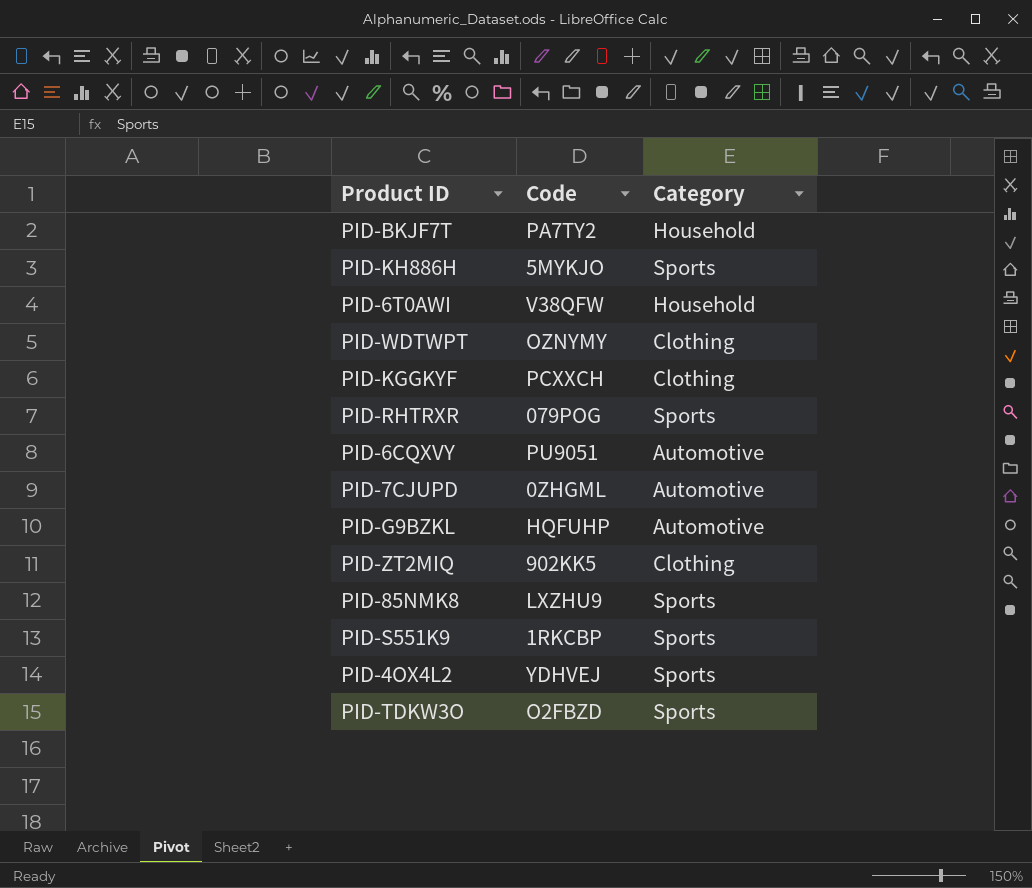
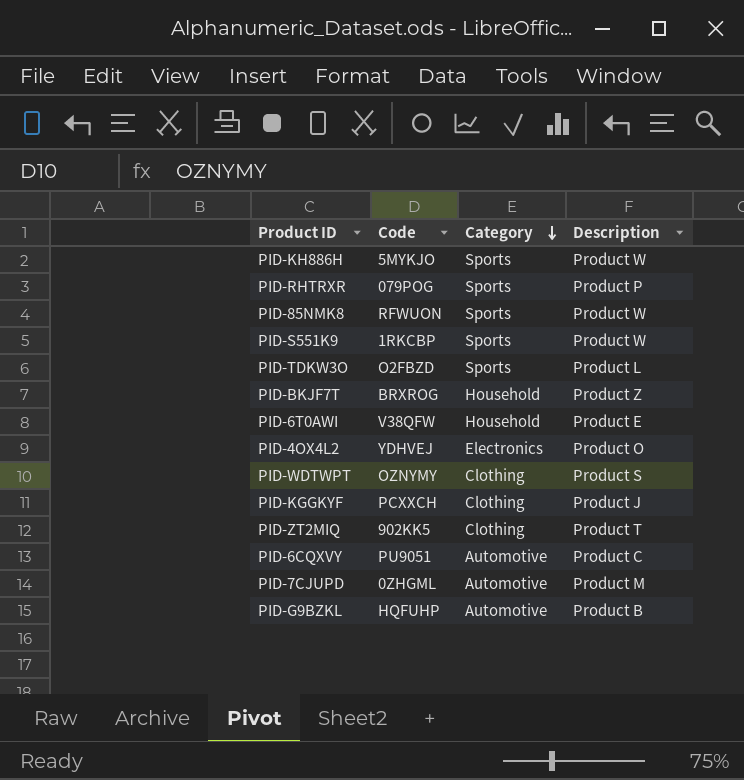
row order: none -> Category descending
column Description | position: none -> 4
PID-85NMK8 | Code: LXZHU9 -> RFWUON
PID-BKJF7T | Code: PA7TY2 -> BRXROG
PID-4OX4L2 | Category: Sports -> Electronics

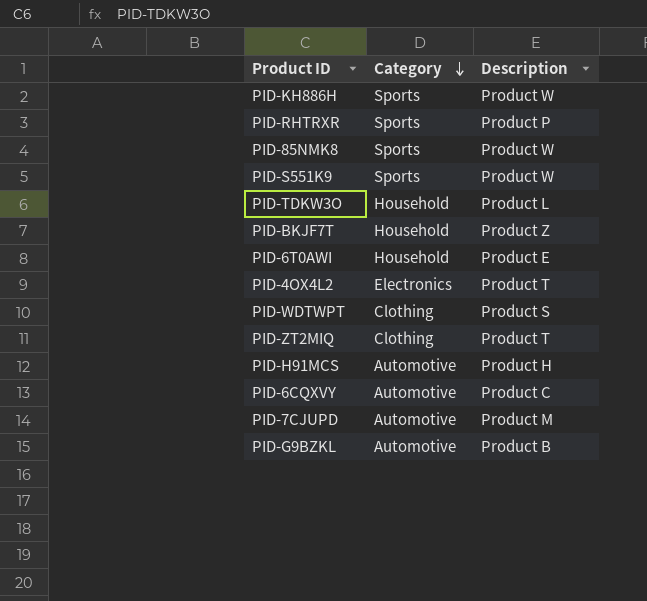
column Code | position: 2 -> none
row PID-KGGKYF: PCXXCH | Clothing | Product J -> none
PID-TDKW3O | Category: Sports -> Household
PID-4OX4L2 | Description: Product O -> Product T
row PID-H91MCS: none -> Automotive | Product H

